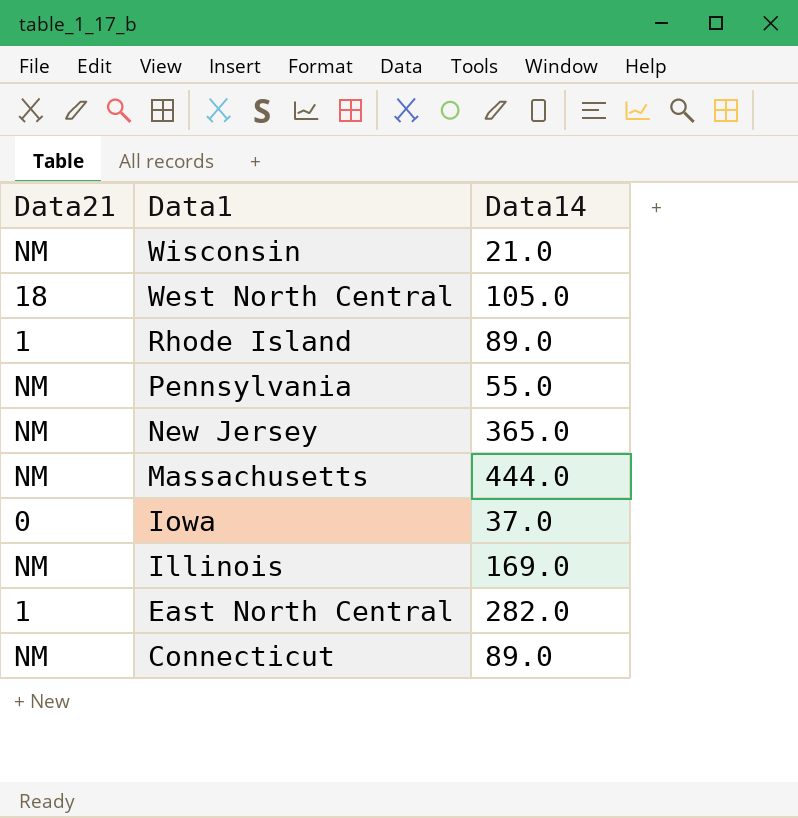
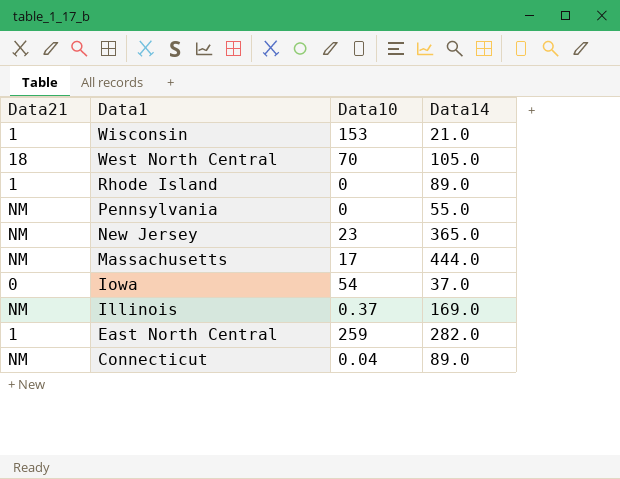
column Data10 | position: none -> 3
Wisconsin | Data21: NM -> 1

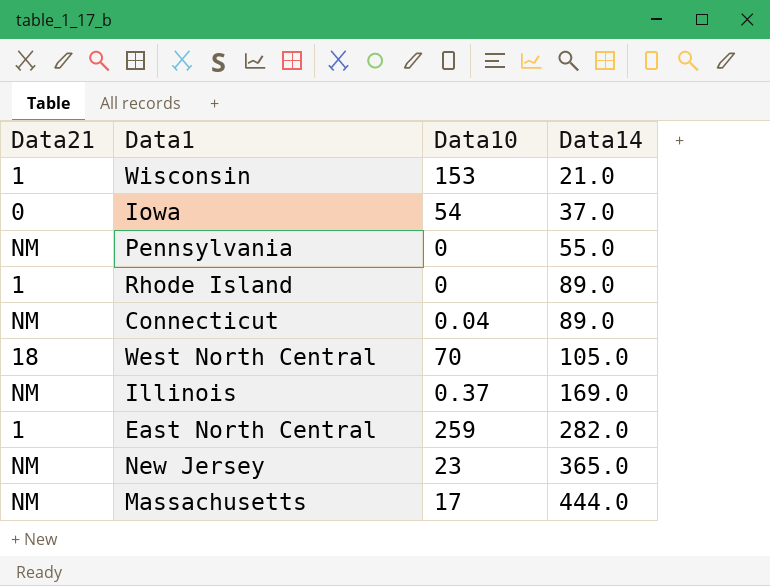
row order: Data1 descending -> Data14 ascending

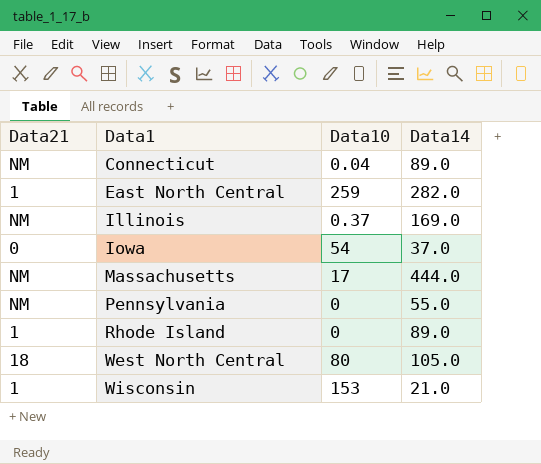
row order: Data14 ascending -> Data1 ascending
row New Jersey: NM | 23 | 365.0 -> none
West North Central | Data10: 70 -> 80

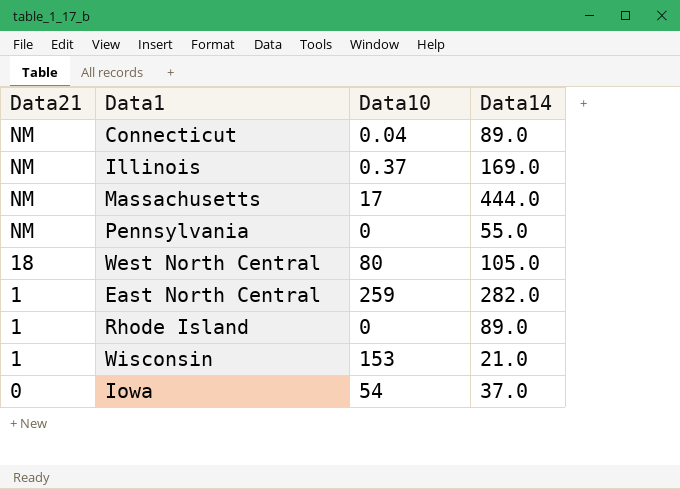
row order: Data1 ascending -> Data21 descending

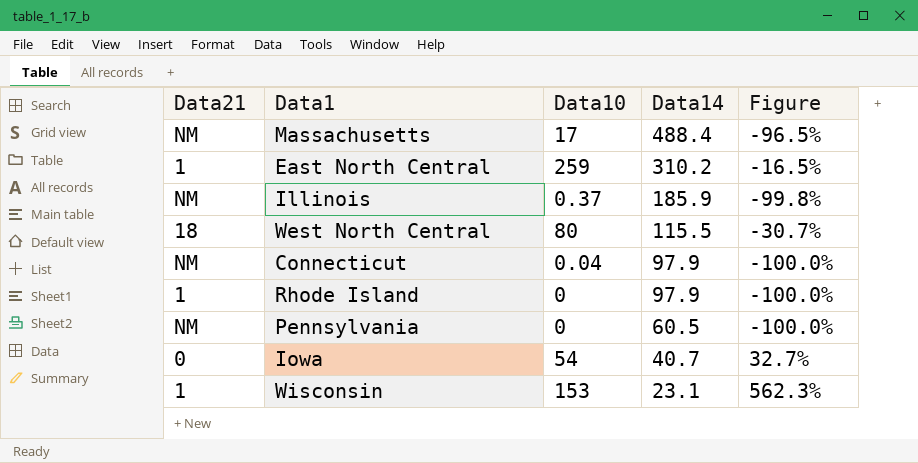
row order: Data21 descending -> Data14 descending
column Figure | formula: none -> ([Data10] - [Data14]) / [Data14]
Massachusetts | Data14: 444.0 -> 488.4
East North Central | Data14: 282.0 -> 310.2
Illinois | Data14: 169.0 -> 185.9
West North Central | Data14: 105.0 -> 115.5
Connecticut | Data14: 89.0 -> 97.9
Rhode Island | Data14: 89.0 -> 97.9
Pennsylvania | Data14: 55.0 -> 60.5
Iowa | Data14: 37.0 -> 40.7
Wisconsin | Data14: 21.0 -> 23.1

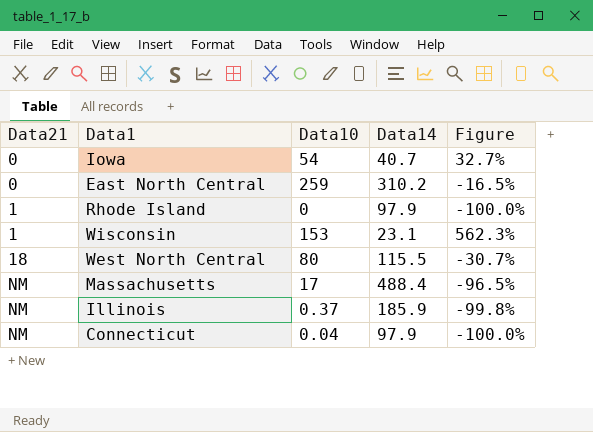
row order: Data14 descending -> Data21 ascending
row Pennsylvania: NM | 0 | 60.5 | -100.0% -> none
East North Central | Data21: 1 -> 0

